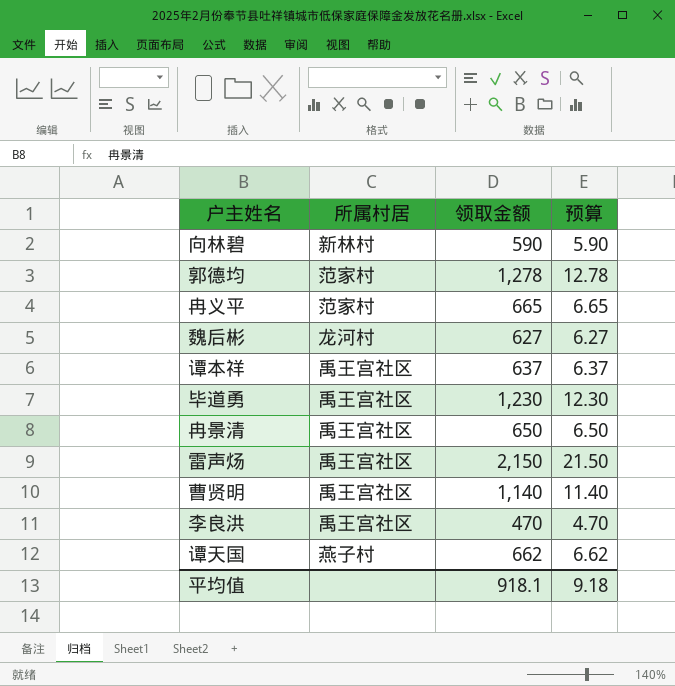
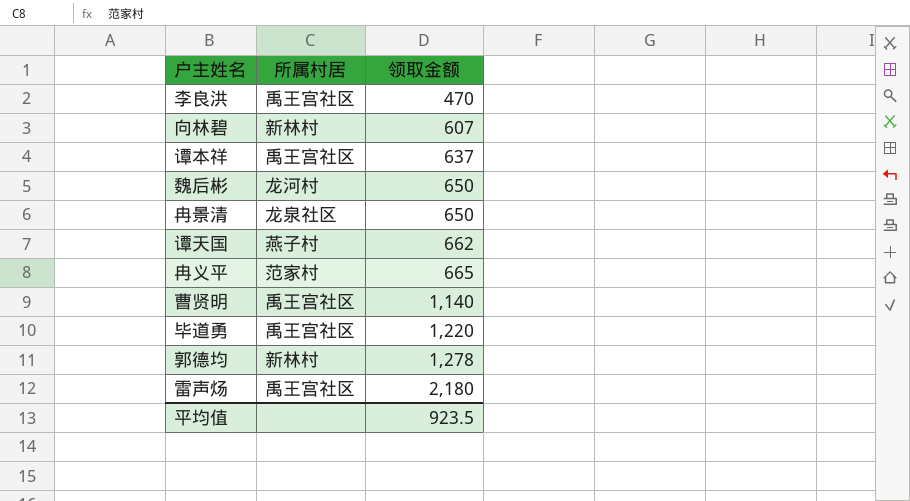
row order: none -> 领取金额 ascending
column 预算 | formula: [领取金额] * 0.01 -> none
向林碧 | 领取金额: 590 -> 607
魏后彬 | 领取金额: 627 -> 650
冉景清 | 所属村居: 禹王宫社区 -> 龙泉社区
毕道勇 | 领取金额: 1,230 -> 1,220
郭德均 | 所属村居: 范家村 -> 新林村
雷声炀 | 领取金额: 2,150 -> 2,180
平均值 | 领取金额: 918.1 -> 923.5

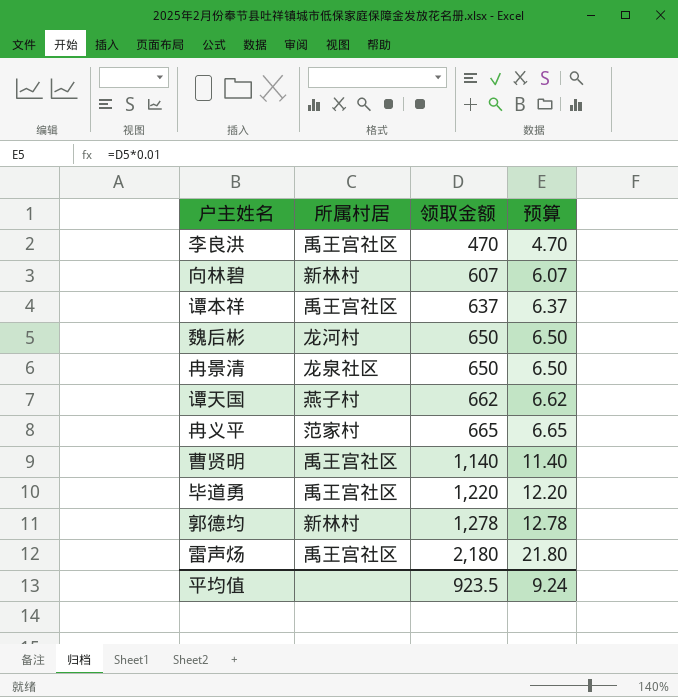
column 预算 | formula: none -> [领取金额] * 0.01

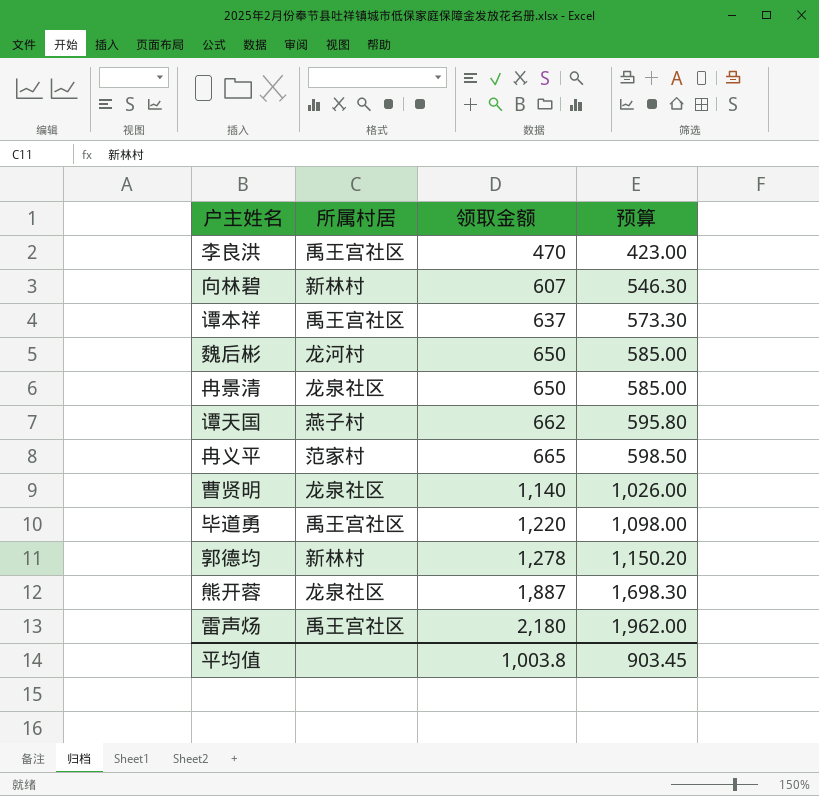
column 预算 | formula: [领取金额] * 0.01 -> [领取金额] * 0.9
曹贤明 | 所属村居: 禹王宫社区 -> 龙泉社区
row 熊开蓉: none -> 龙泉社区 | 1,887 | 1,698.30
平均值 | 领取金额: 923.5 -> 1,003.8
平均值 | 预算: 9.24 -> 903.45

